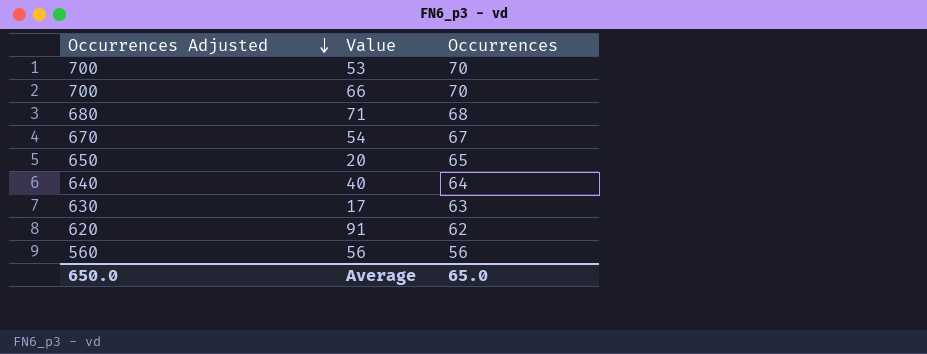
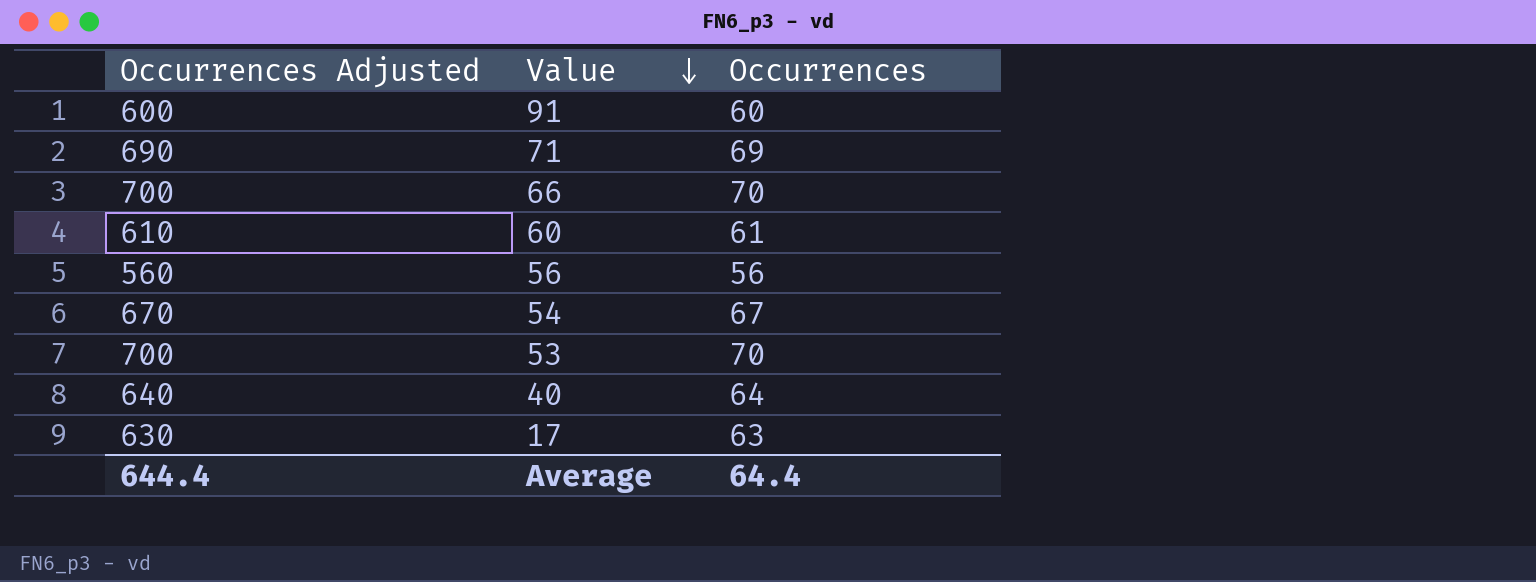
row order: Occurrences Adjusted descending -> Value descending
row 20: 650 | 65 -> none
91 | Occurrences Adjusted: 620 -> 600
91 | Occurrences: 62 -> 60
71 | Occurrences Adjusted: 680 -> 690
71 | Occurrences: 68 -> 69
row 60: none -> 610 | 61
Average | Occurrences Adjusted: 650.0 -> 644.4
Average | Occurrences: 65.0 -> 64.4

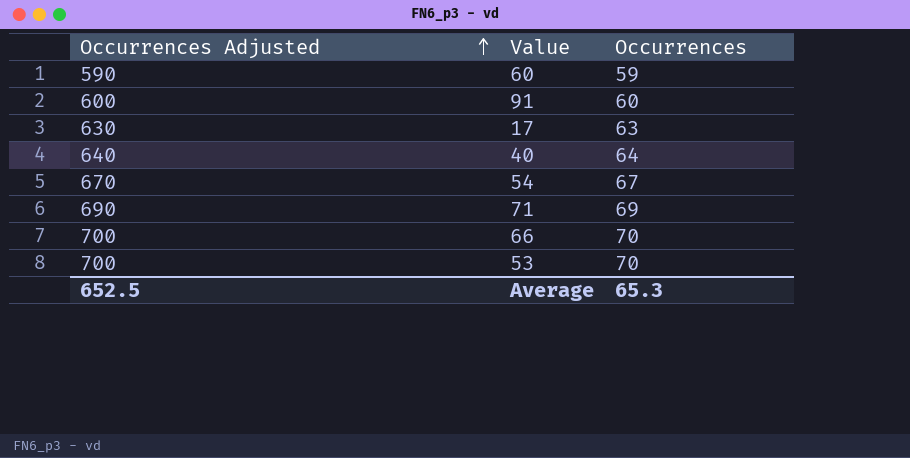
row order: Value descending -> Occurrences Adjusted ascending
row 56: 560 | 56 -> none
60 | Occurrences Adjusted: 610 -> 590
60 | Occurrences: 61 -> 59
Average | Occurrences Adjusted: 644.4 -> 652.5
Average | Occurrences: 64.4 -> 65.3

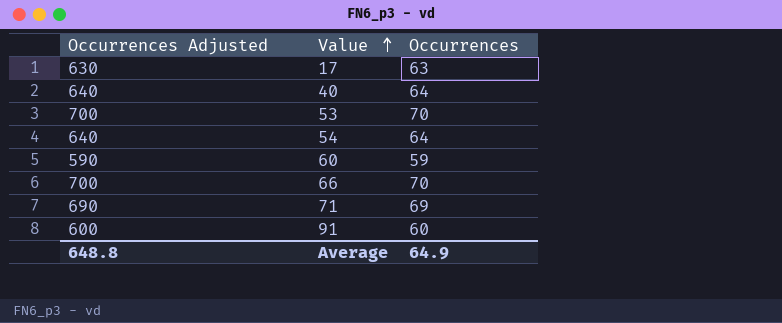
row order: Occurrences Adjusted ascending -> Value ascending
54 | Occurrences Adjusted: 670 -> 640
54 | Occurrences: 67 -> 64
Average | Occurrences Adjusted: 652.5 -> 648.8
Average | Occurrences: 65.3 -> 64.9

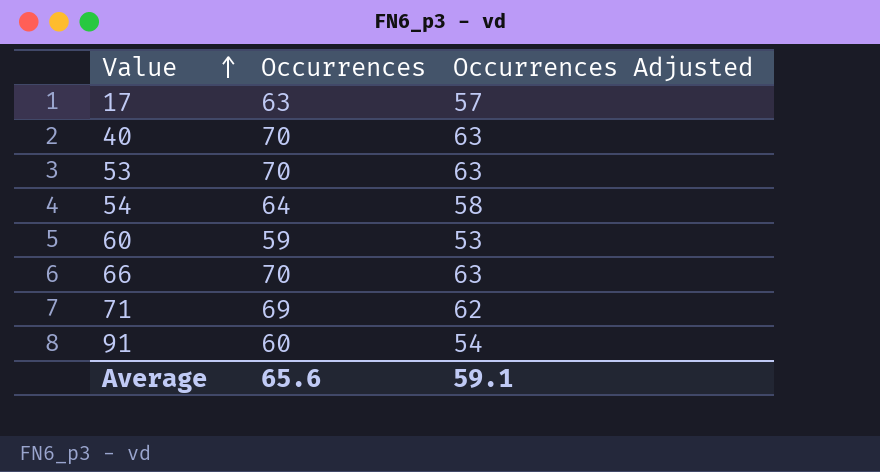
column Occurrences Adjusted | formula: [Occurrences] * 10 -> [Occurrences] * 0.9
column Occurrences Adjusted | position: 1 -> 3
40 | Occurrences: 64 -> 70
Average | Occurrences: 64.9 -> 65.6
Average | Occurrences Adjusted: 648.8 -> 59.1

